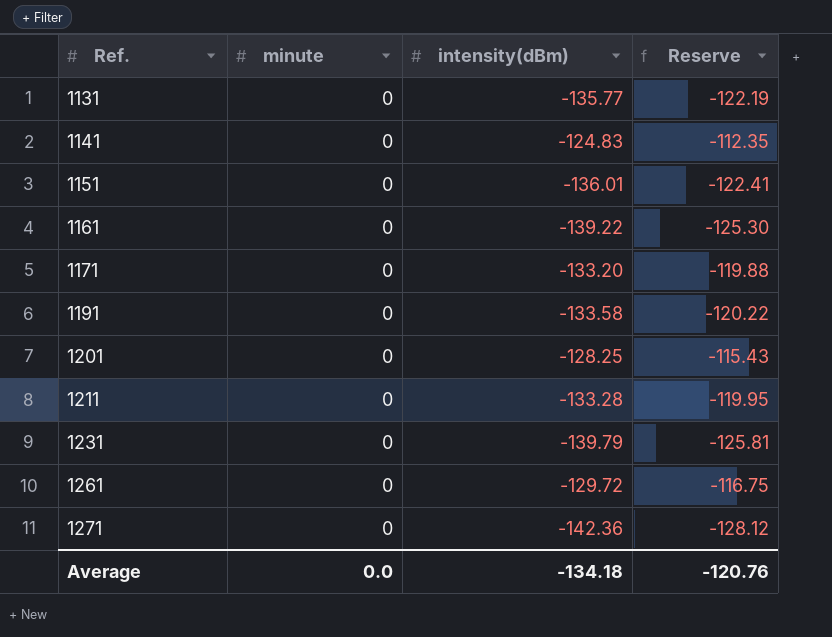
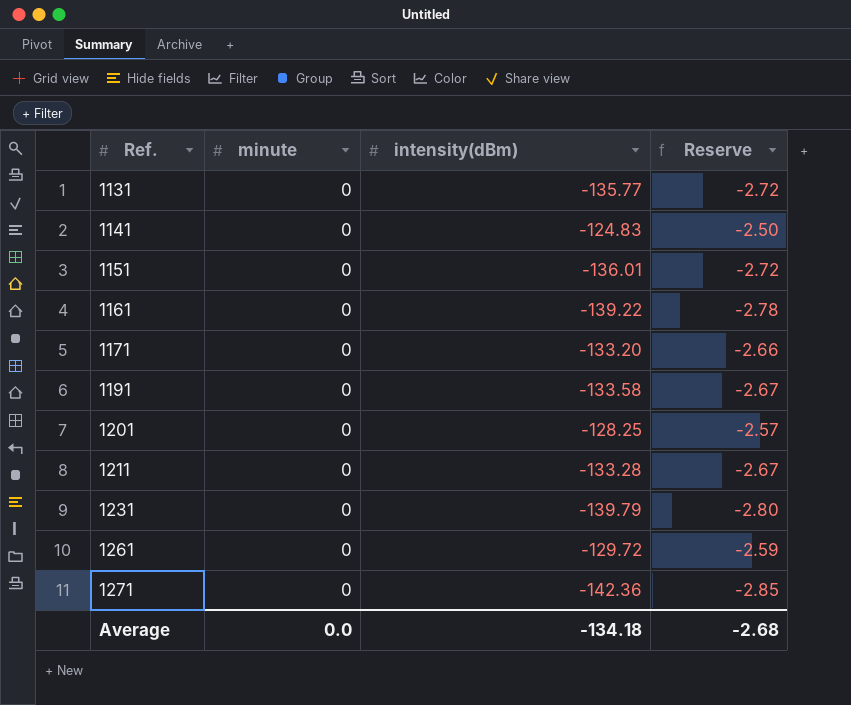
column Reserve | formula: [intensity(dBm)] * 0.9 -> [intensity(dBm)] * 0.02
Average | Reserve: -120.76 -> -2.68

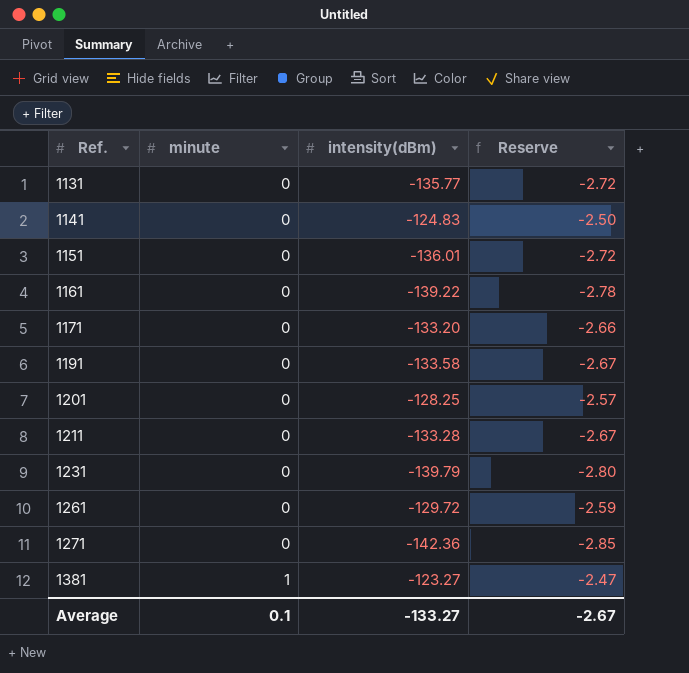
row 1381: none -> 1 | -123.27 | -2.47
Average | minute: 0.0 -> 0.1
Average | intensity(dBm): -134.18 -> -133.27
Average | Reserve: -2.68 -> -2.67

